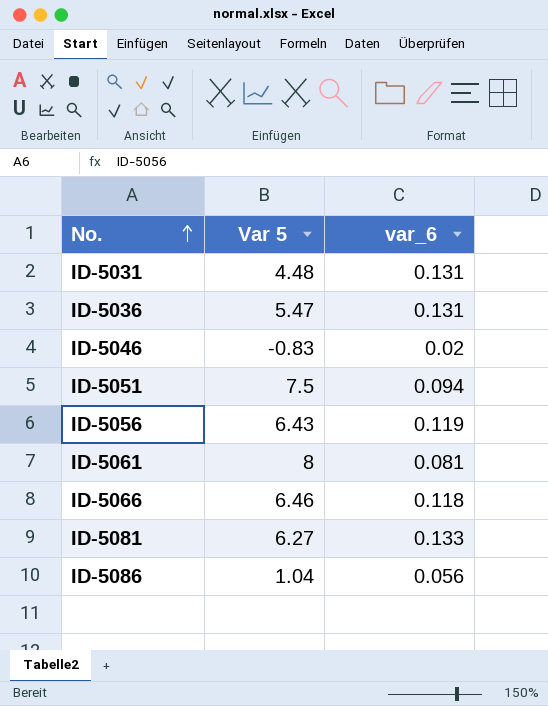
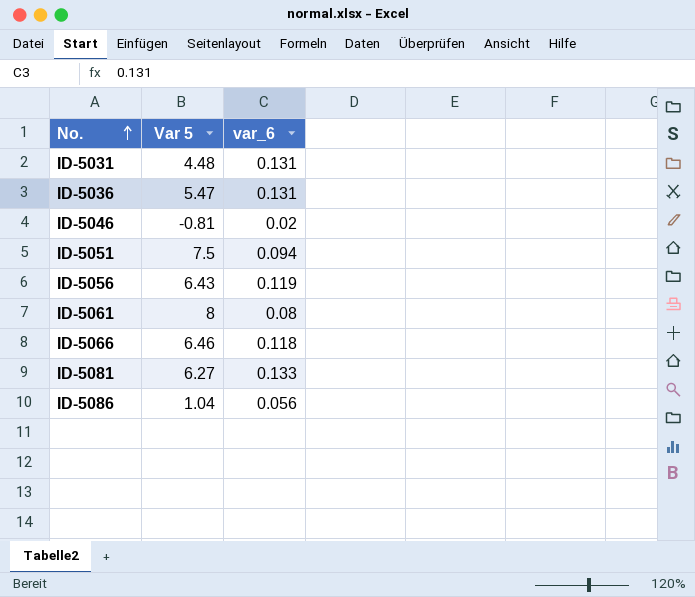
ID-5046 | Var 5: -0.83 -> -0.81
ID-5061 | var_6: 0.081 -> 0.08

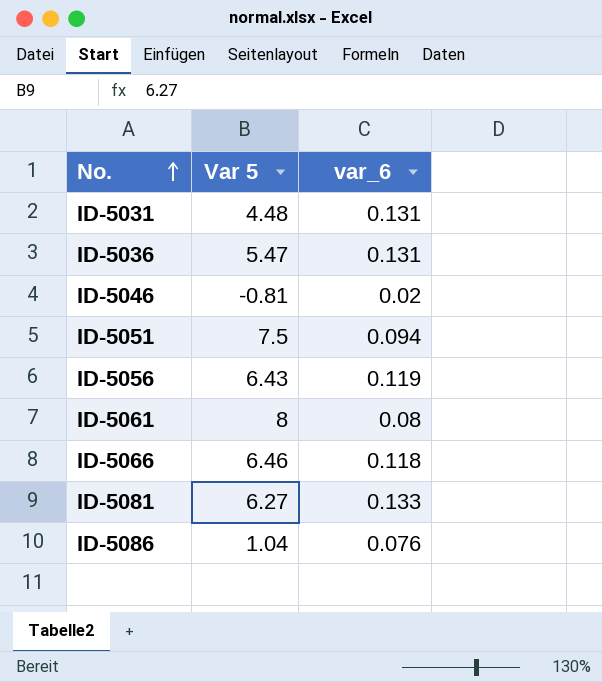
ID-5086 | var_6: 0.056 -> 0.076

